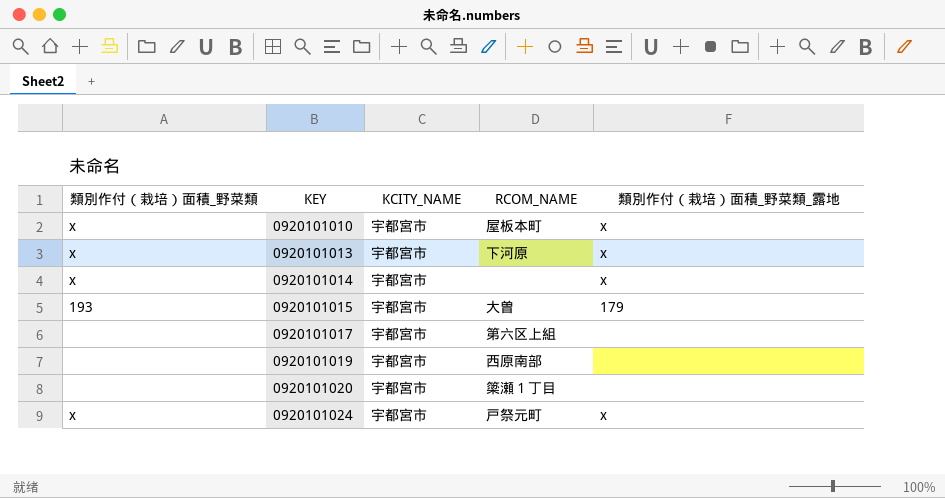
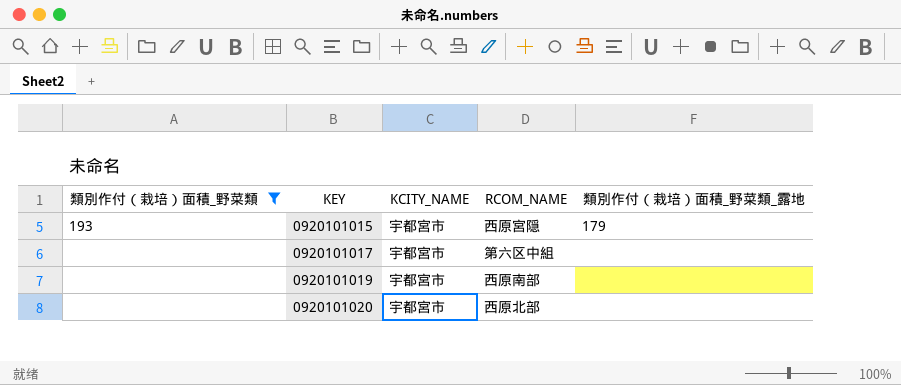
filter: none -> 類別作付（栽培）面積_野菜類 != x
0920101015 | RCOM_NAME: 大曽 -> 西原宮隠
0920101017 | RCOM_NAME: 第六区上組 -> 第六区中組
0920101020 | RCOM_NAME: 簗瀬１丁目 -> 西原北部

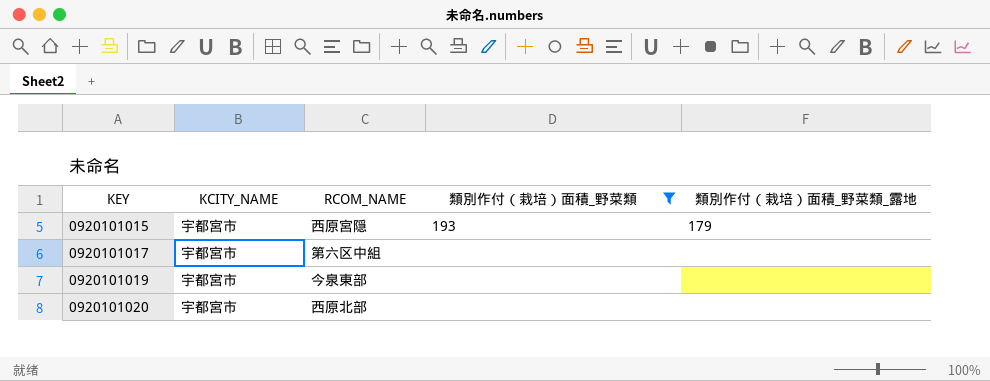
column 類別作付（栽培）面積_野菜類 | position: 1 -> 4
0920101019 | RCOM_NAME: 西原南部 -> 今泉東部

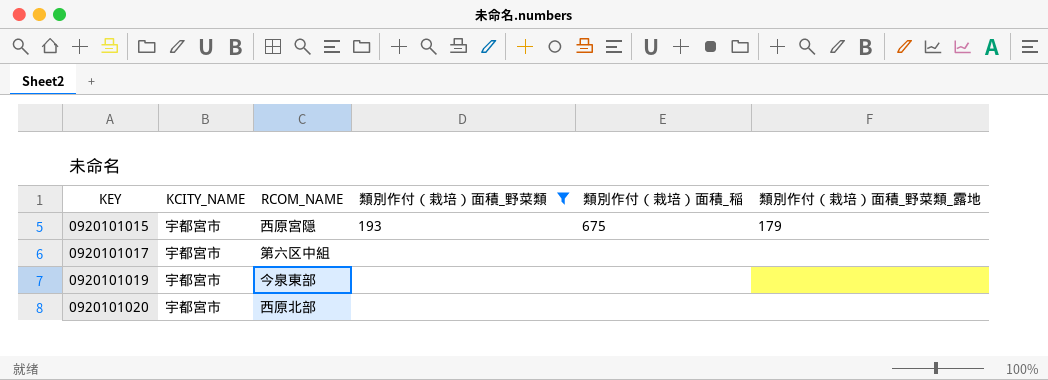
column 類別作付（栽培）面積_稲 | position: none -> 5

